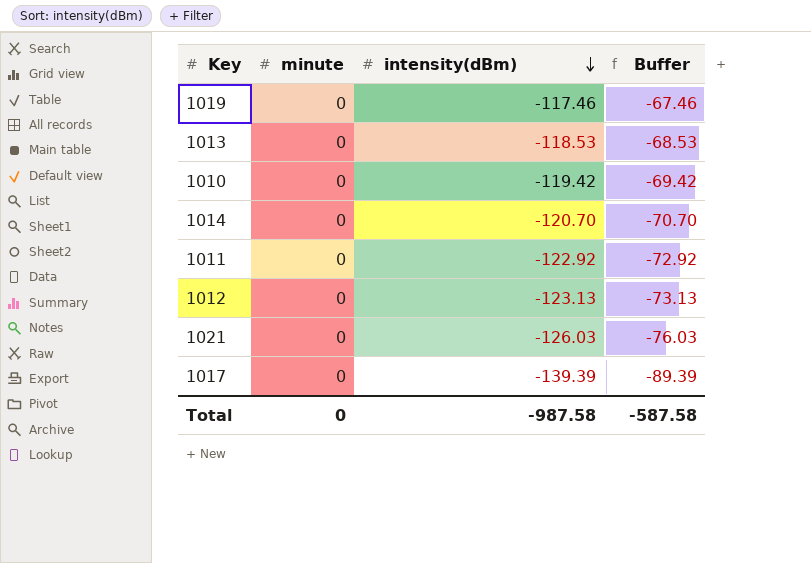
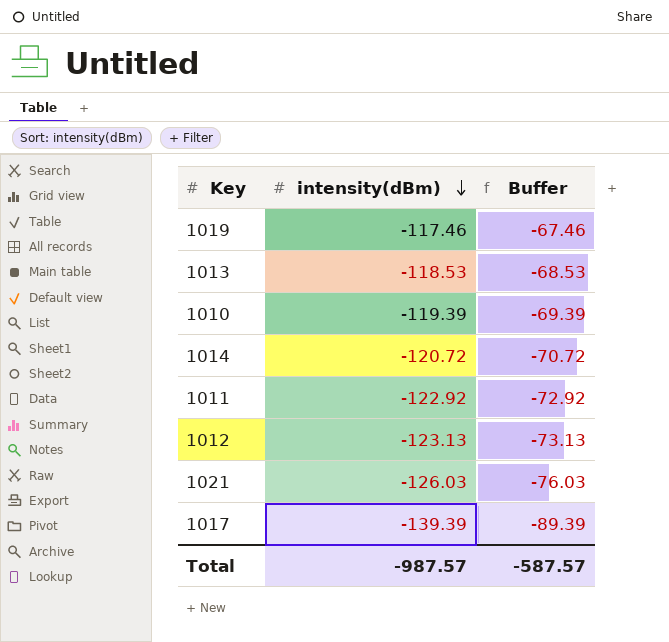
column minute | position: 2 -> none
1010 | intensity(dBm): -119.42 -> -119.39
1010 | Buffer: -69.42 -> -69.39
1014 | intensity(dBm): -120.70 -> -120.72
1014 | Buffer: -70.70 -> -70.72
Total | intensity(dBm): -987.58 -> -987.57
Total | Buffer: -587.58 -> -587.57

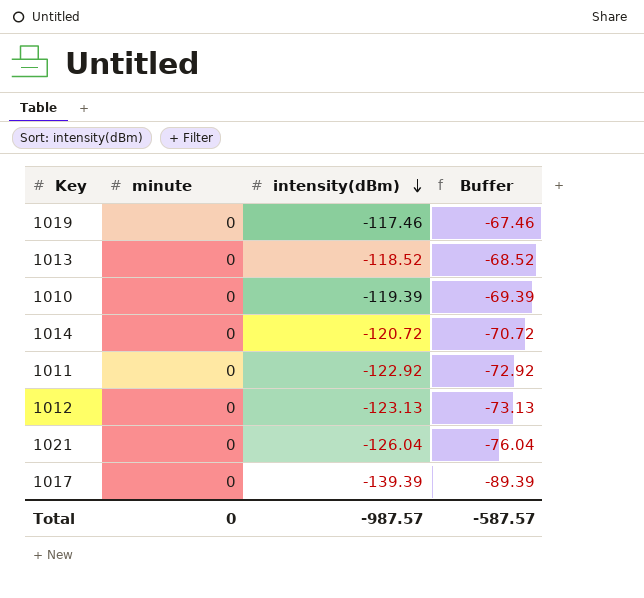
column minute | position: none -> 2
1013 | intensity(dBm): -118.53 -> -118.52
1013 | Buffer: -68.53 -> -68.52
1021 | intensity(dBm): -126.03 -> -126.04
1021 | Buffer: -76.03 -> -76.04

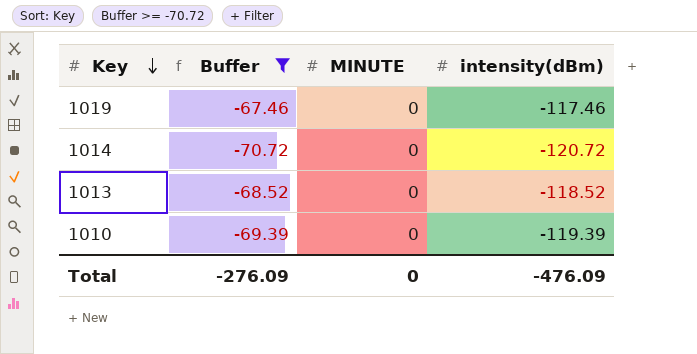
filter: none -> Buffer >= -70.72
row order: intensity(dBm) descending -> Key descending
column Buffer | position: 4 -> 2
column name: minute -> MINUTE
Total | Buffer: -587.57 -> -276.09
Total | intensity(dBm): -987.57 -> -476.09

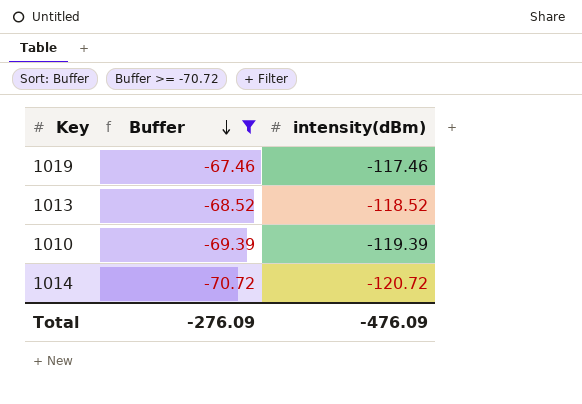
row order: Key descending -> Buffer descending
column MINUTE | position: 3 -> none

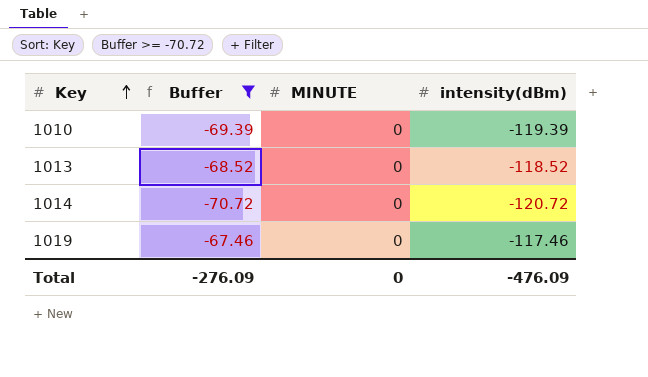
row order: Buffer descending -> Key ascending
column MINUTE | position: none -> 3

